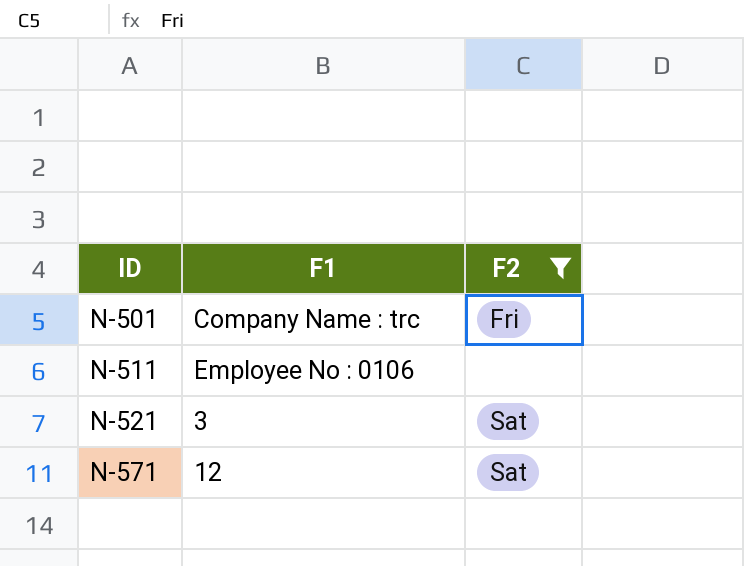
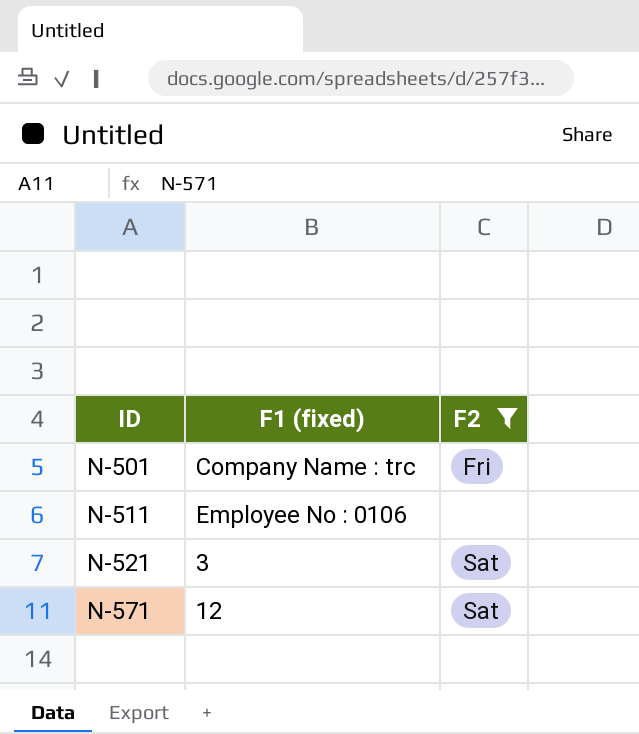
column name: F1 -> F1 (fixed)

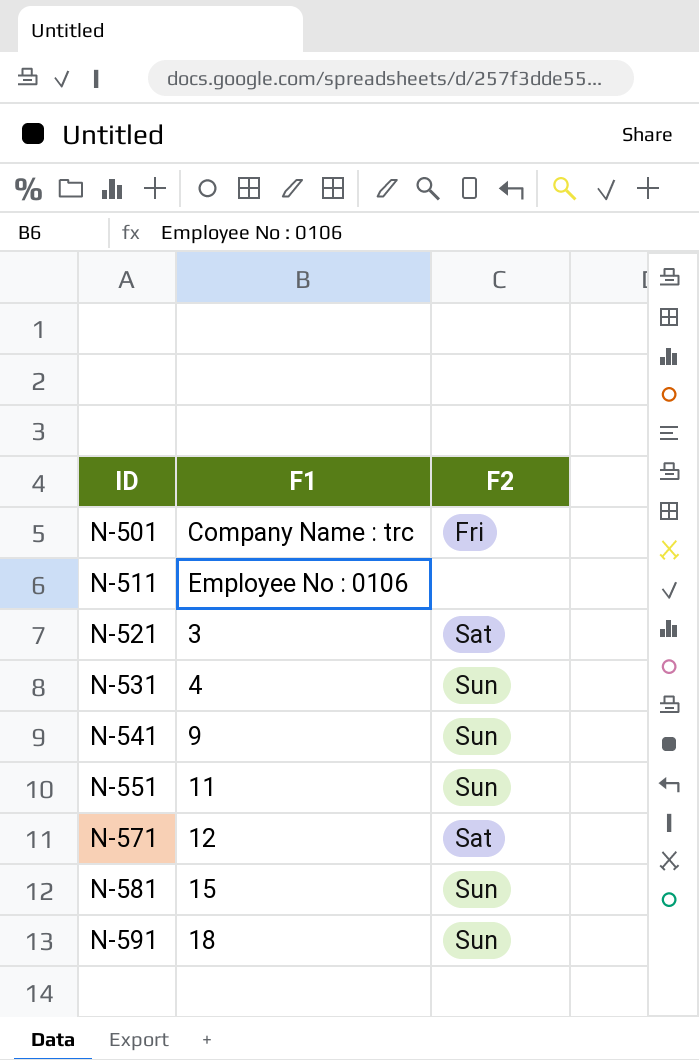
filter: F2 != Sun -> none
column name: F1 (fixed) -> F1

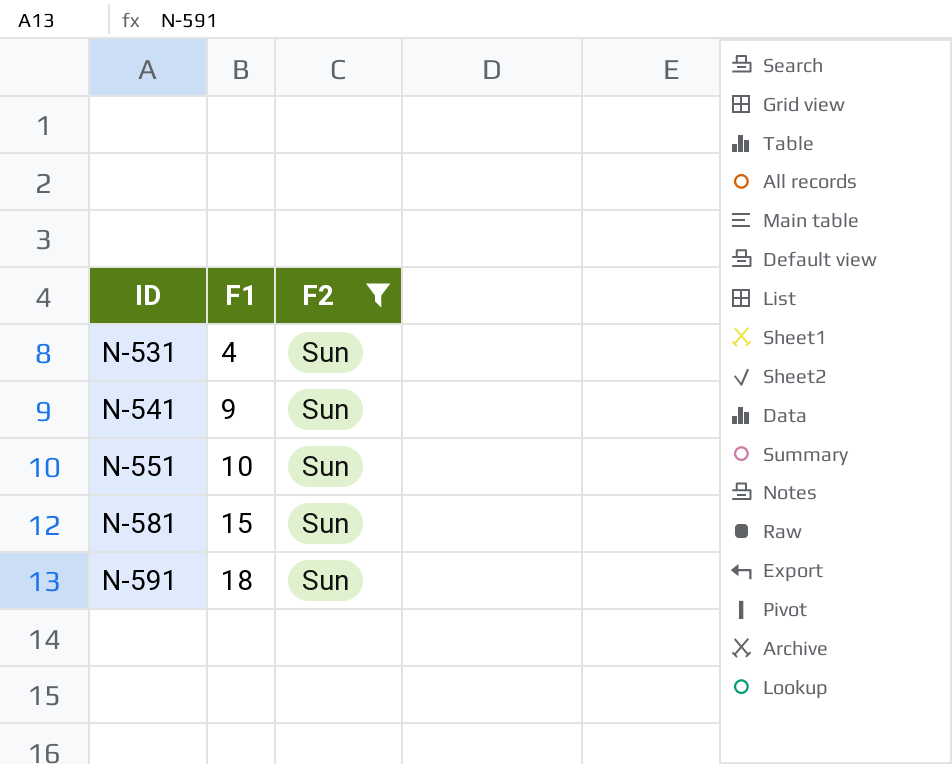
filter: none -> F2 = Sun
N-551 | F1: 11 -> 10

